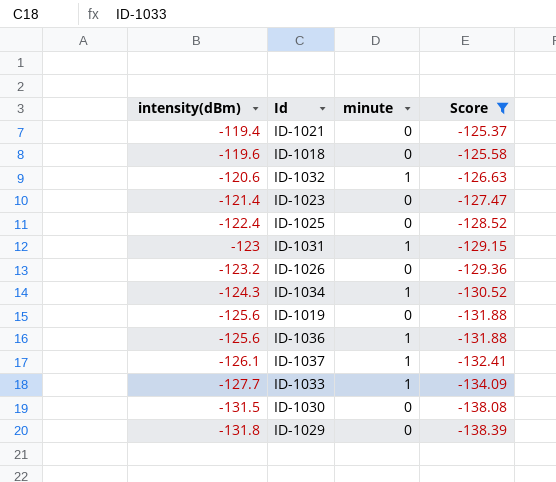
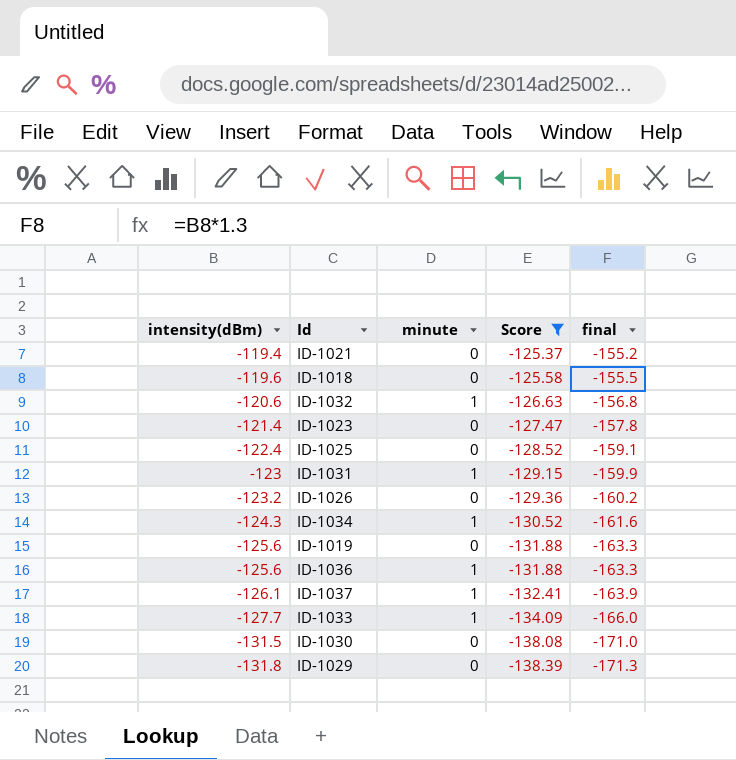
column final | formula: none -> [intensity(dBm)] * 1.3

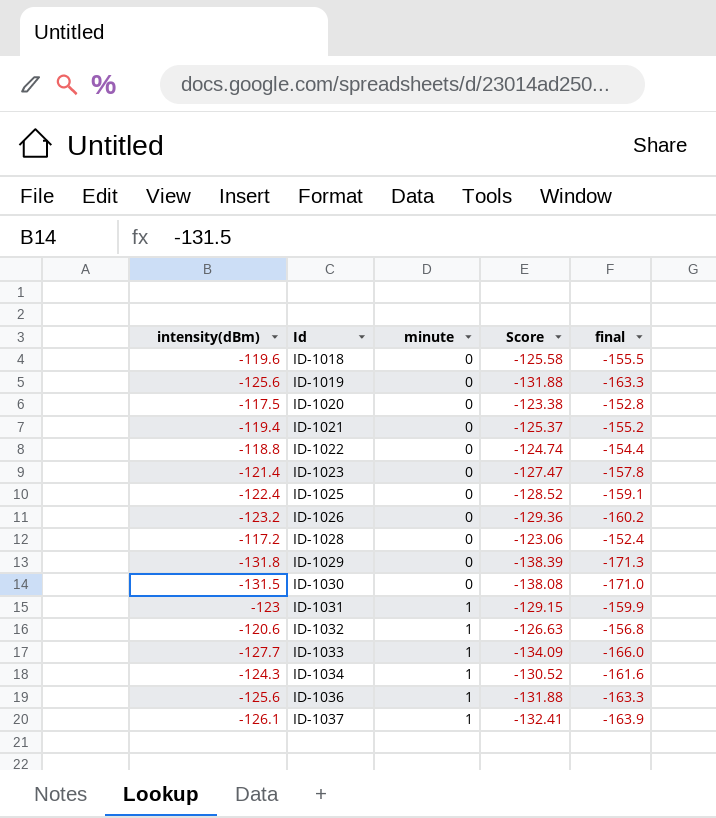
filter: Score <= -125.37 -> none
row order: intensity(dBm) descending -> Id ascending

